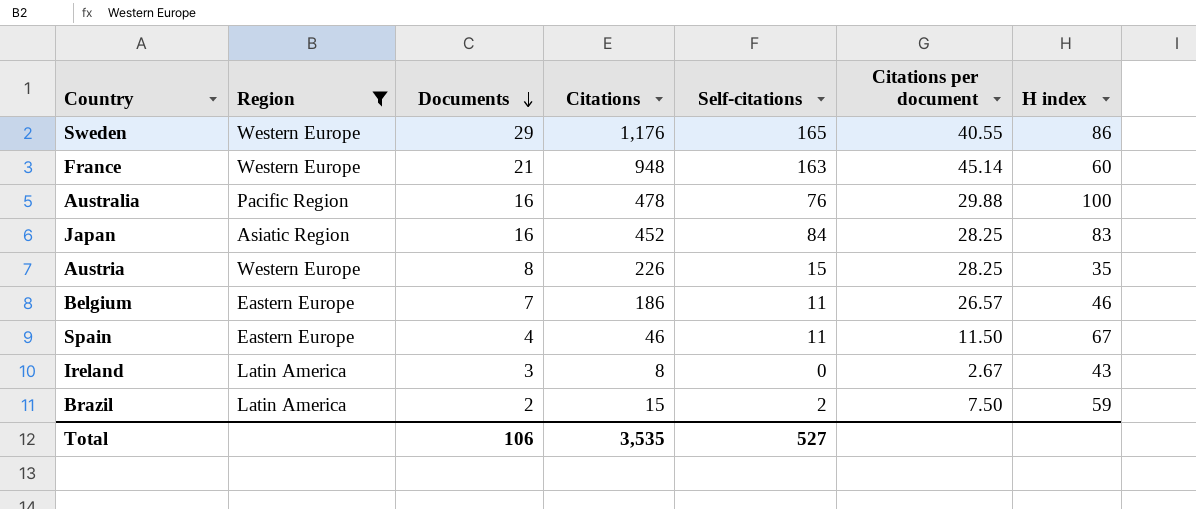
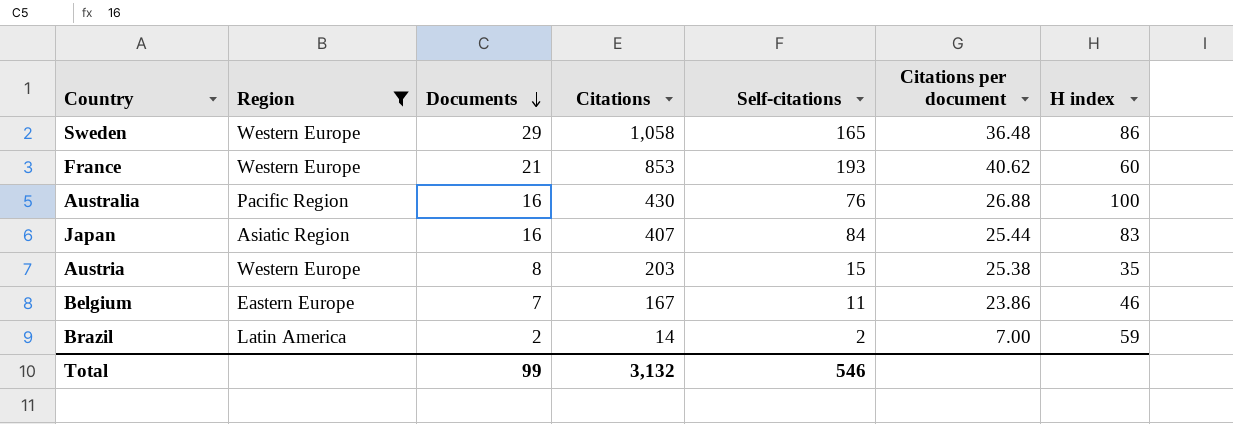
row Spain: Eastern Europe | 4 | 46 | 11 | 11.50 | 67 -> none
row Ireland: Latin America | 3 | 8 | 0 | 2.67 | 43 -> none
Sweden | Citations: 1,176 -> 1,058
Sweden | Citations per document: 40.55 -> 36.48
France | Citations: 948 -> 853
France | Self-citations: 163 -> 193
France | Citations per document: 45.14 -> 40.62
Australia | Citations: 478 -> 430
Australia | Citations per document: 29.88 -> 26.88
Japan | Citations: 452 -> 407
Japan | Citations per document: 28.25 -> 25.44
Austria | Citations: 226 -> 203
Austria | Citations per document: 28.25 -> 25.38
Belgium | Citations: 186 -> 167
Belgium | Citations per document: 26.57 -> 23.86
Brazil | Citations: 15 -> 14
Brazil | Citations per document: 7.50 -> 7.00
Total | Documents: 106 -> 99
Total | Citations: 3,535 -> 3,132
Total | Self-citations: 527 -> 546

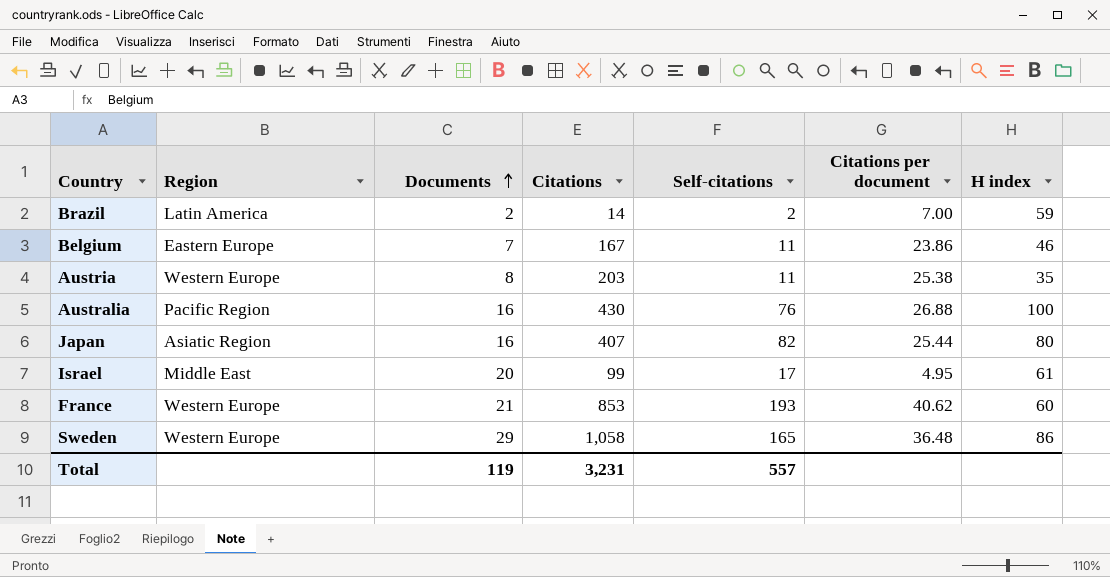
filter: Region != Middle East -> none
row order: Documents descending -> Documents ascending
Austria | Self-citations: 15 -> 11
Japan | Self-citations: 84 -> 82
Japan | H index: 83 -> 80
Total | Documents: 99 -> 119
Total | Citations: 3,132 -> 3,231
Total | Self-citations: 546 -> 557

